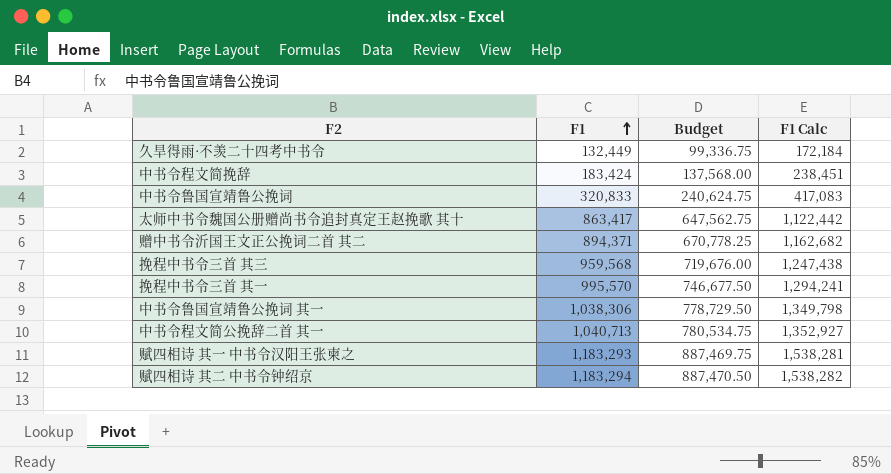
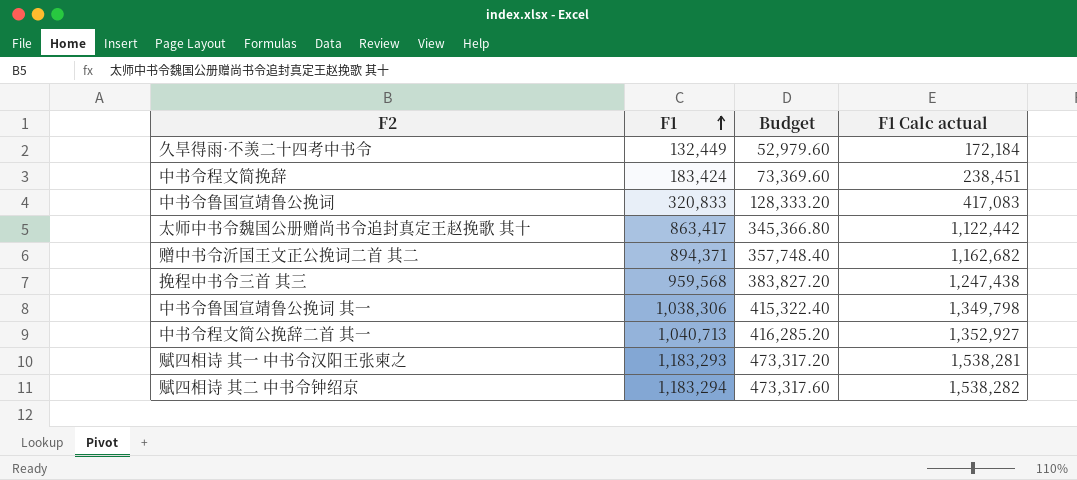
column Budget | formula: [F1] * 0.75 -> [F1] * 0.4
column name: F1 Calc -> F1 Calc actual
row 挽程中书令三首 其一: 995,570 | 746,677.50 | 1,294,241 -> none

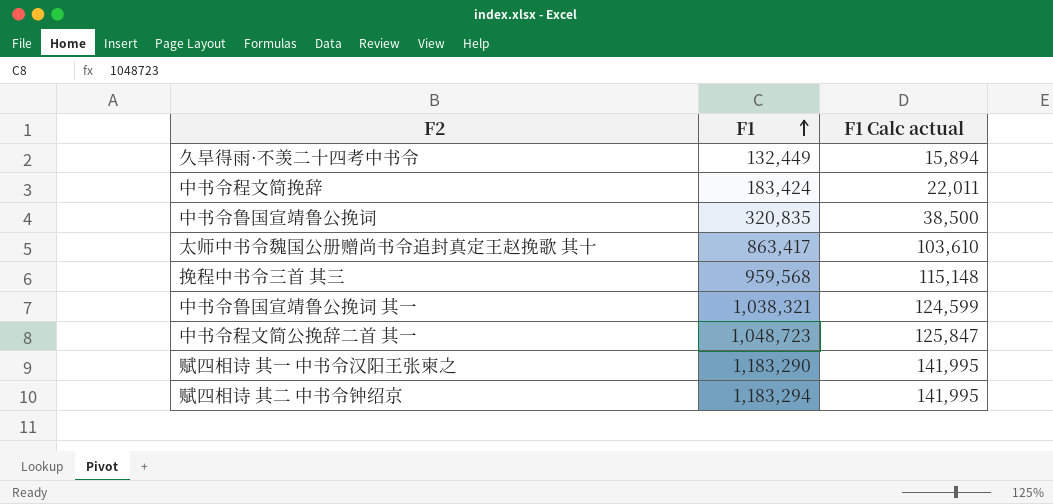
column Budget | formula: [F1] * 0.4 -> none
column F1 Calc actual | formula: [F1] * 1.3 -> [F1] * 0.12
row 赠中书令沂国王文正公挽词二首 其二: 894,371 | 357,748.40 | 1,162,682 -> none
中书令鲁国宣靖鲁公挽词 | F1: 320,833 -> 320,835
中书令鲁国宣靖鲁公挽词 其一 | F1: 1,038,306 -> 1,038,321
中书令程文简公挽辞二首 其一 | F1: 1,040,713 -> 1,048,723
赋四相诗 其一 中书令汉阳王张柬之 | F1: 1,183,293 -> 1,183,290

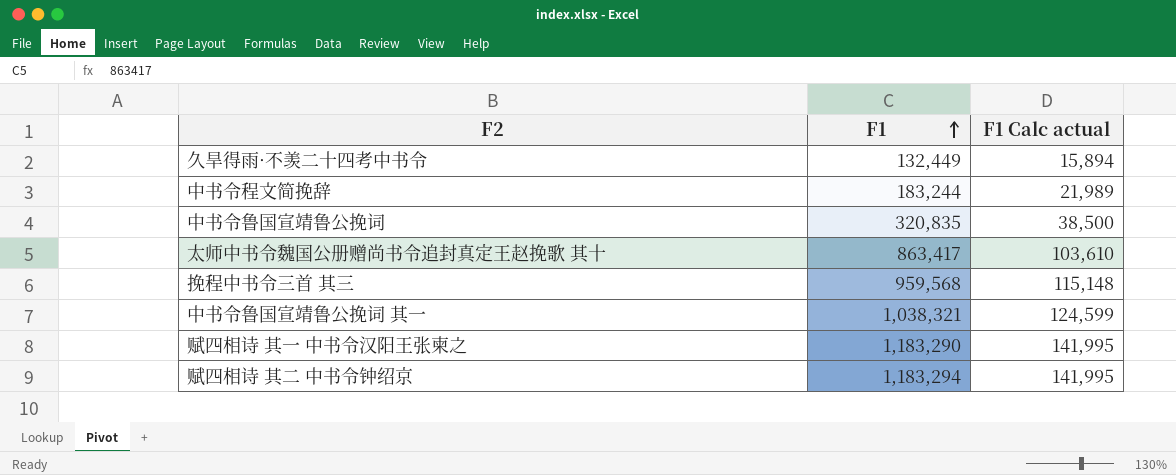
row 中书令程文简公挽辞二首 其一: 1,048,723 | 125,847 -> none
中书令程文简挽辞 | F1: 183,424 -> 183,244
中书令程文简挽辞 | F1 Calc actual: 22,011 -> 21,989

